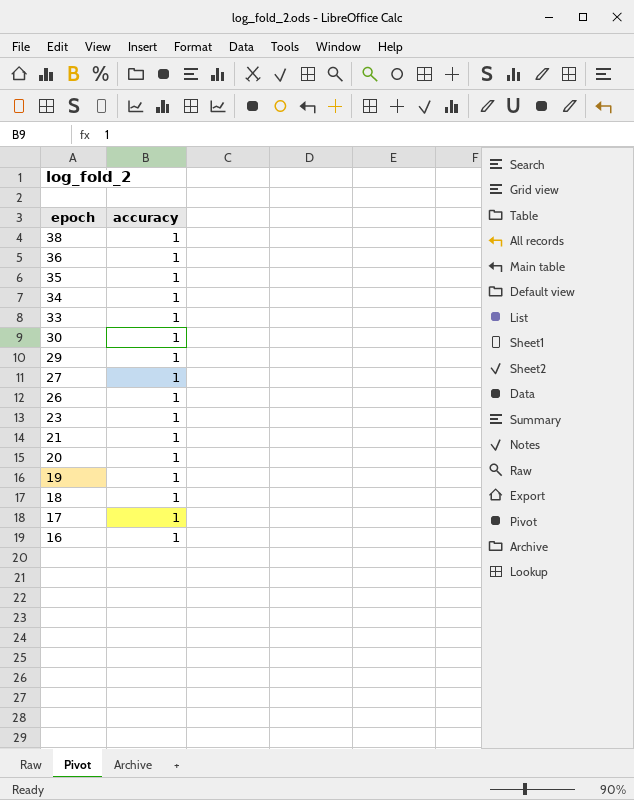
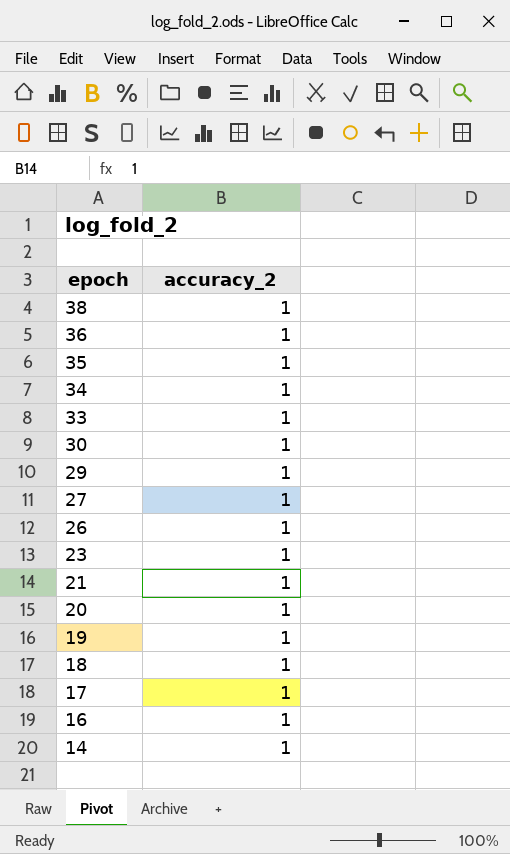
column name: accuracy -> accuracy_2
row 14: none -> 1

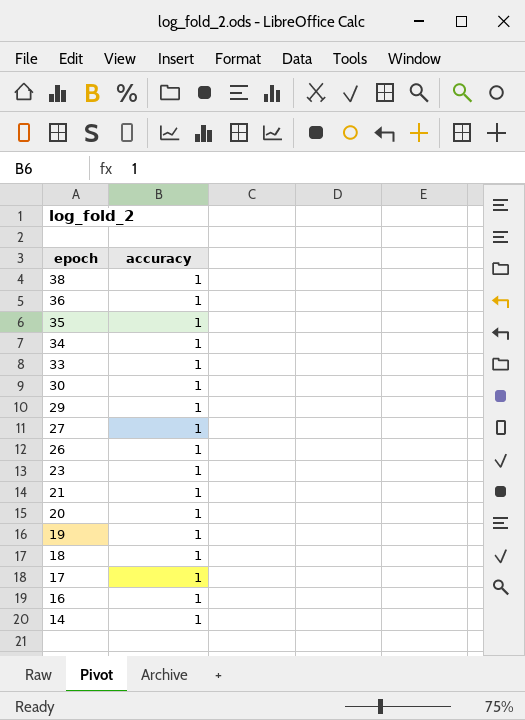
column name: accuracy_2 -> accuracy

